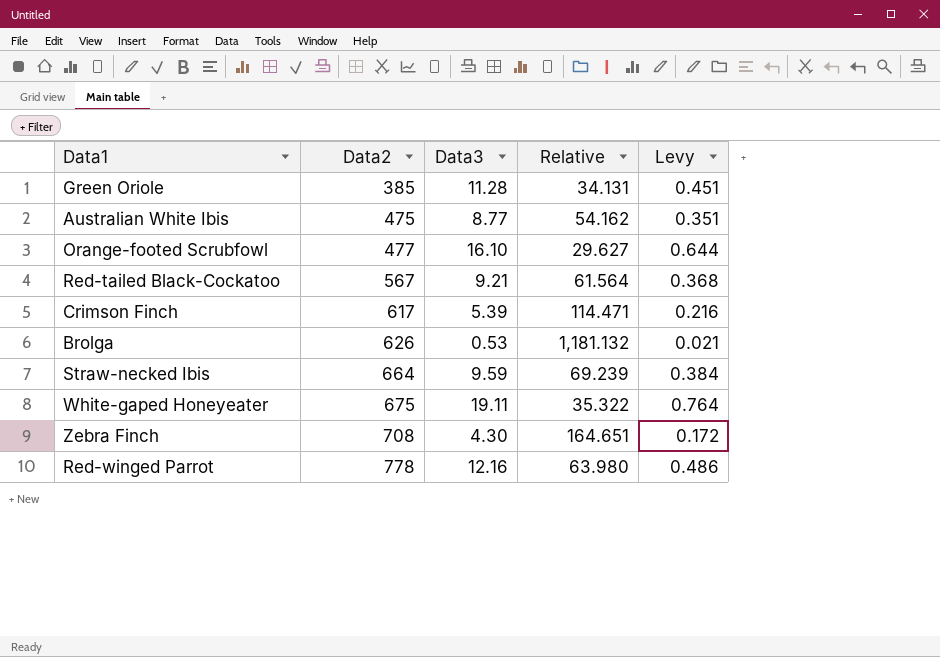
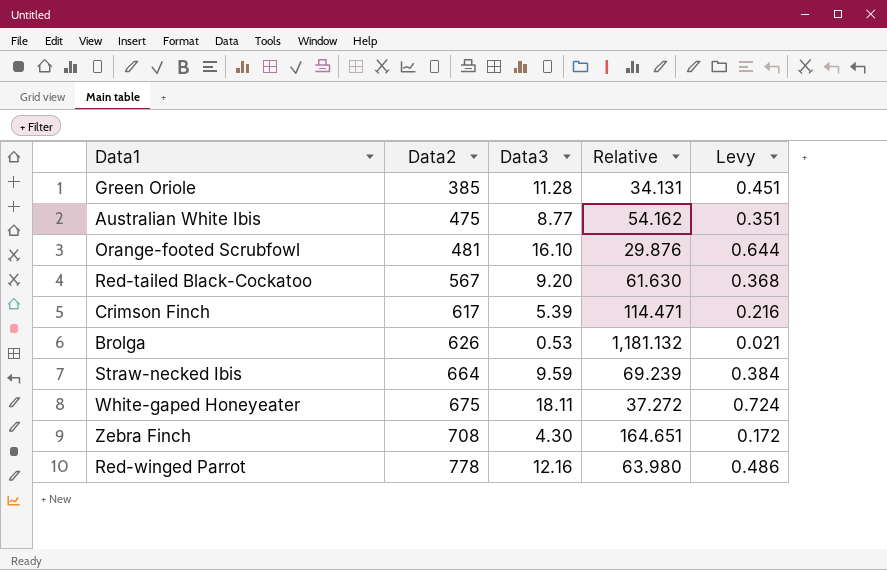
Orange-footed Scrubfowl | Data2: 477 -> 481
Orange-footed Scrubfowl | Relative: 29.627 -> 29.876
Red-tailed Black-Cockatoo | Data3: 9.21 -> 9.20
Red-tailed Black-Cockatoo | Relative: 61.564 -> 61.630
White-gaped Honeyeater | Data3: 19.11 -> 18.11
White-gaped Honeyeater | Relative: 35.322 -> 37.272
White-gaped Honeyeater | Levy: 0.764 -> 0.724

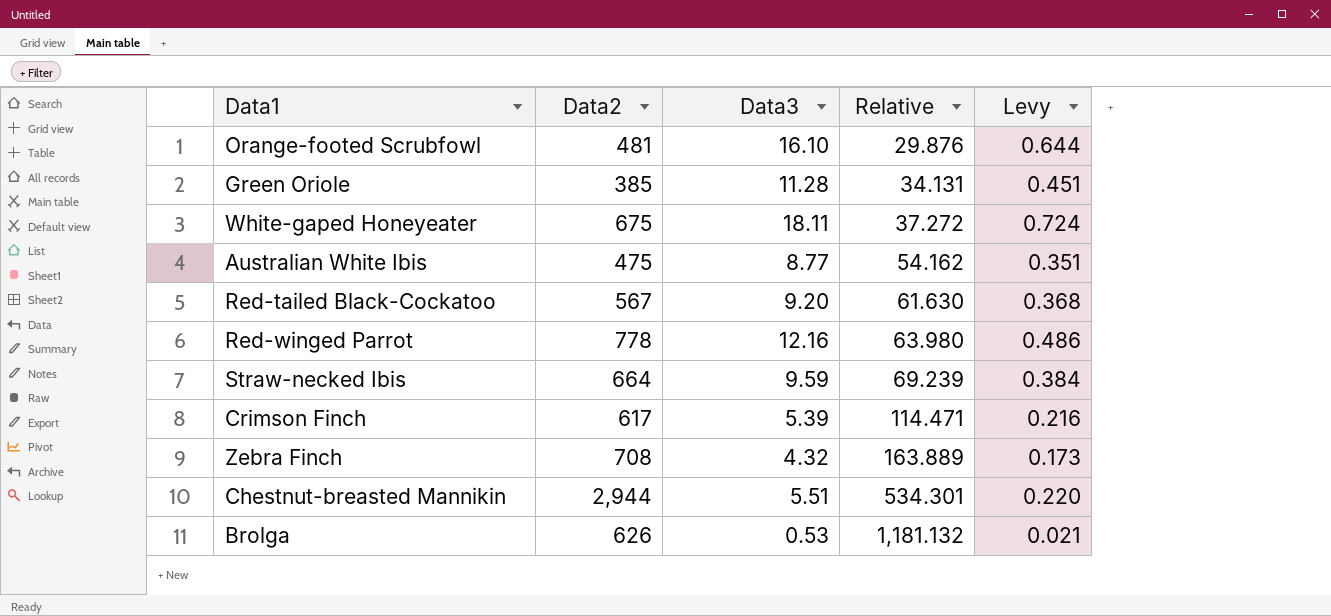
row order: Data2 ascending -> Relative ascending
Zebra Finch | Data3: 4.30 -> 4.32
Zebra Finch | Relative: 164.651 -> 163.889
Zebra Finch | Levy: 0.172 -> 0.173
row Chestnut-breasted Mannikin: none -> 2,944 | 5.51 | 534.301 | 0.220

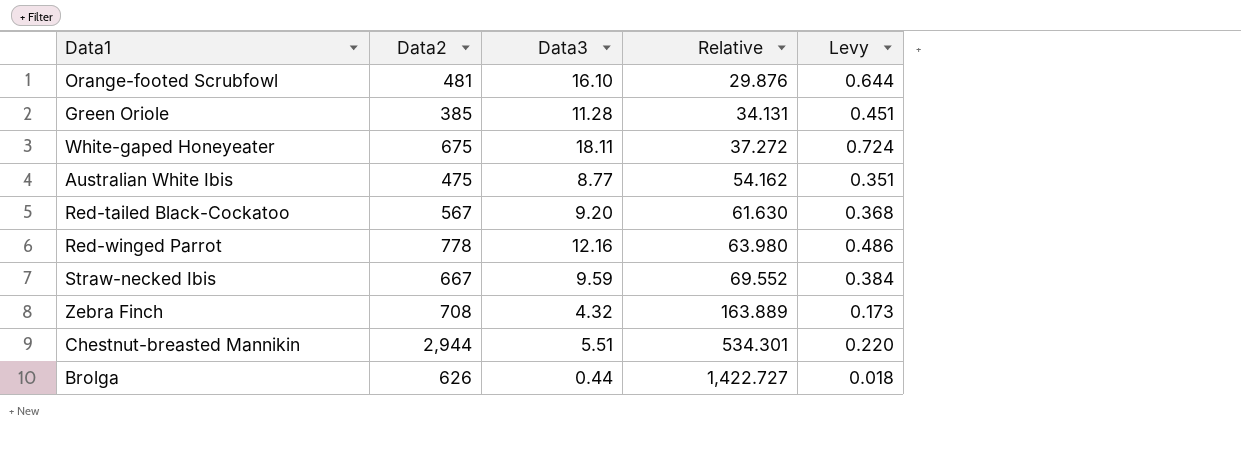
row Crimson Finch: 617 | 5.39 | 114.471 | 0.216 -> none
Straw-necked Ibis | Data2: 664 -> 667
Straw-necked Ibis | Relative: 69.239 -> 69.552
Brolga | Data3: 0.53 -> 0.44
Brolga | Relative: 1,181.132 -> 1,422.727
Brolga | Levy: 0.021 -> 0.018

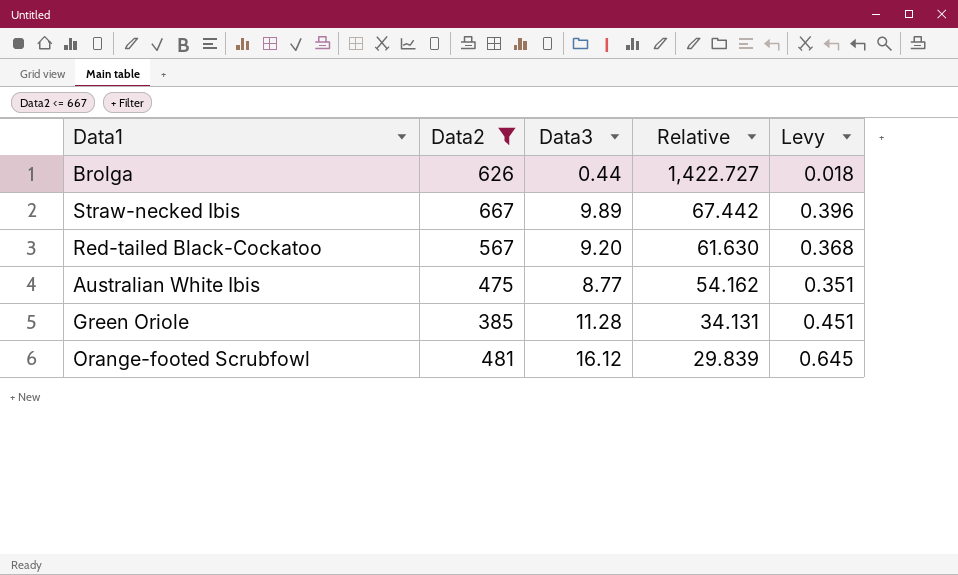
filter: none -> Data2 <= 667
row order: Relative ascending -> Relative descending
Straw-necked Ibis | Data3: 9.59 -> 9.89
Straw-necked Ibis | Relative: 69.552 -> 67.442
Straw-necked Ibis | Levy: 0.384 -> 0.396
Orange-footed Scrubfowl | Data3: 16.10 -> 16.12
Orange-footed Scrubfowl | Relative: 29.876 -> 29.839
Orange-footed Scrubfowl | Levy: 0.644 -> 0.645

